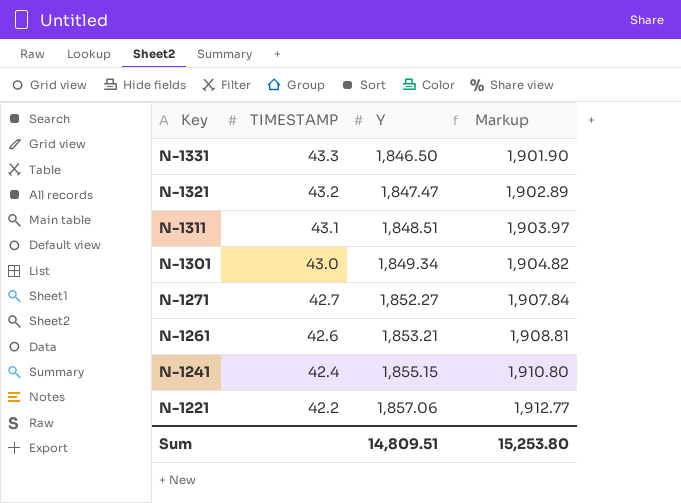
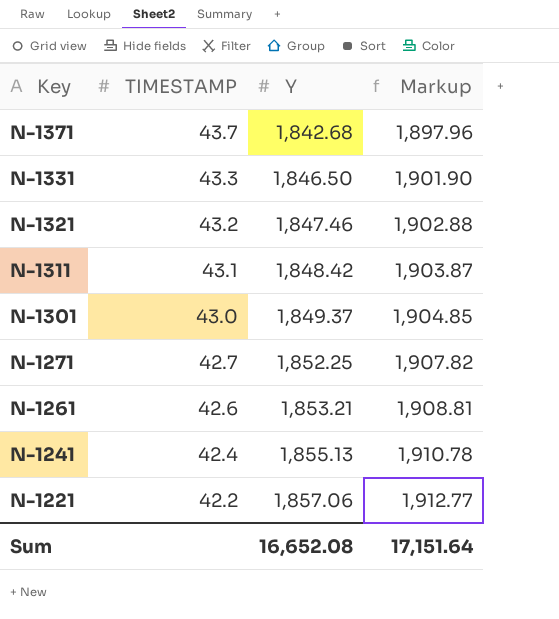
row N-1371: none -> 43.7 | 1,842.68 | 1,897.96
N-1321 | Y: 1,847.47 -> 1,847.46
N-1321 | Markup: 1,902.89 -> 1,902.88
N-1311 | Y: 1,848.51 -> 1,848.42
N-1311 | Markup: 1,903.97 -> 1,903.87
N-1301 | Y: 1,849.34 -> 1,849.37
N-1301 | Markup: 1,904.82 -> 1,904.85
N-1271 | Y: 1,852.27 -> 1,852.25
N-1271 | Markup: 1,907.84 -> 1,907.82
N-1241 | Y: 1,855.15 -> 1,855.13
N-1241 | Markup: 1,910.80 -> 1,910.78
Sum | Y: 14,809.51 -> 16,652.08
Sum | Markup: 15,253.80 -> 17,151.64

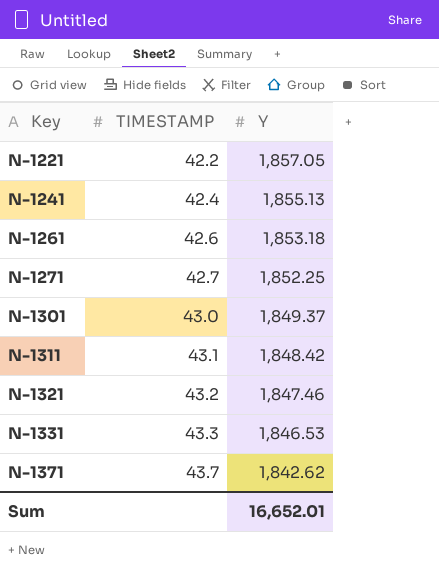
row order: Key descending -> Key ascending
column Markup | formula: [Y] * 1.03 -> none
N-1221 | Y: 1,857.06 -> 1,857.05
N-1261 | Y: 1,853.21 -> 1,853.18
N-1331 | Y: 1,846.50 -> 1,846.53
N-1371 | Y: 1,842.68 -> 1,842.62
Sum | Y: 16,652.08 -> 16,652.01

